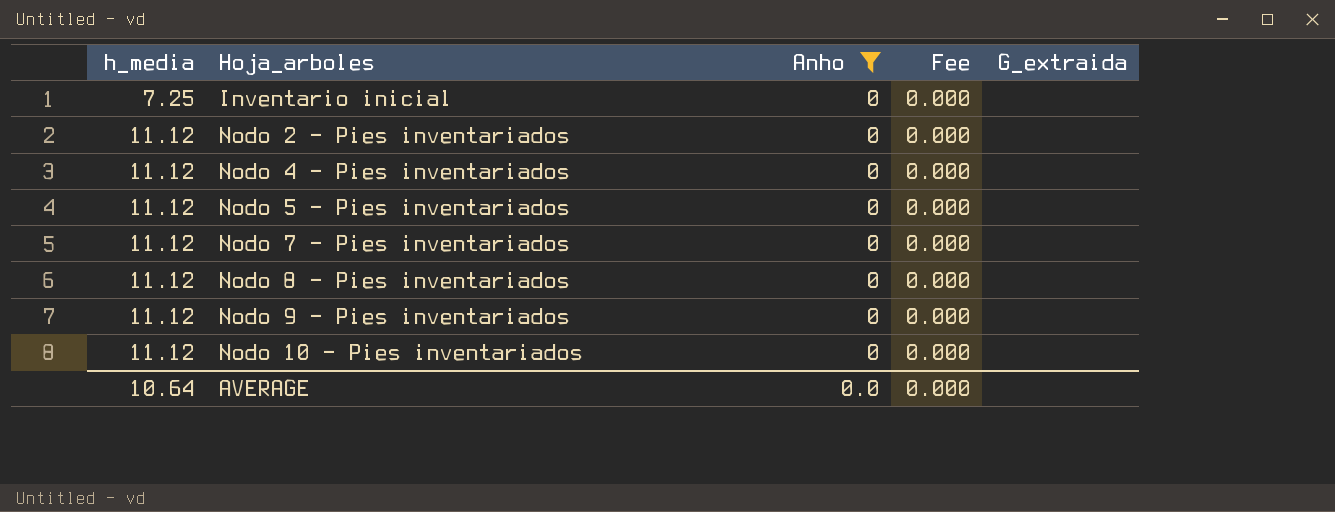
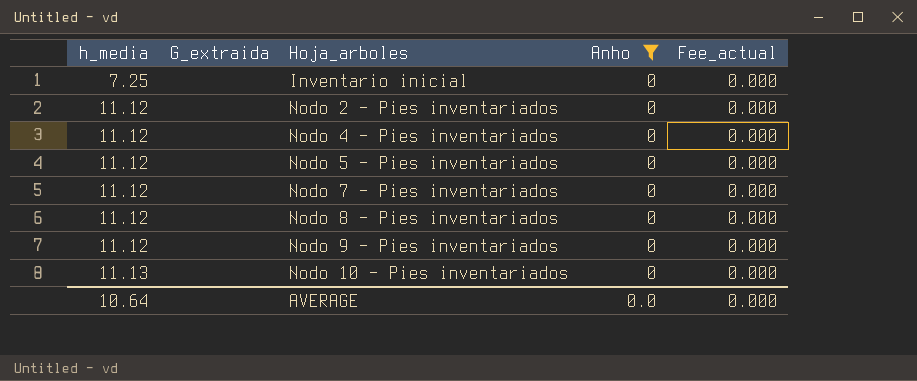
column G_extraida | position: 5 -> 2
column name: Fee -> Fee_actual
Nodo 10 - Pies inventariados | h_media: 11.12 -> 11.13

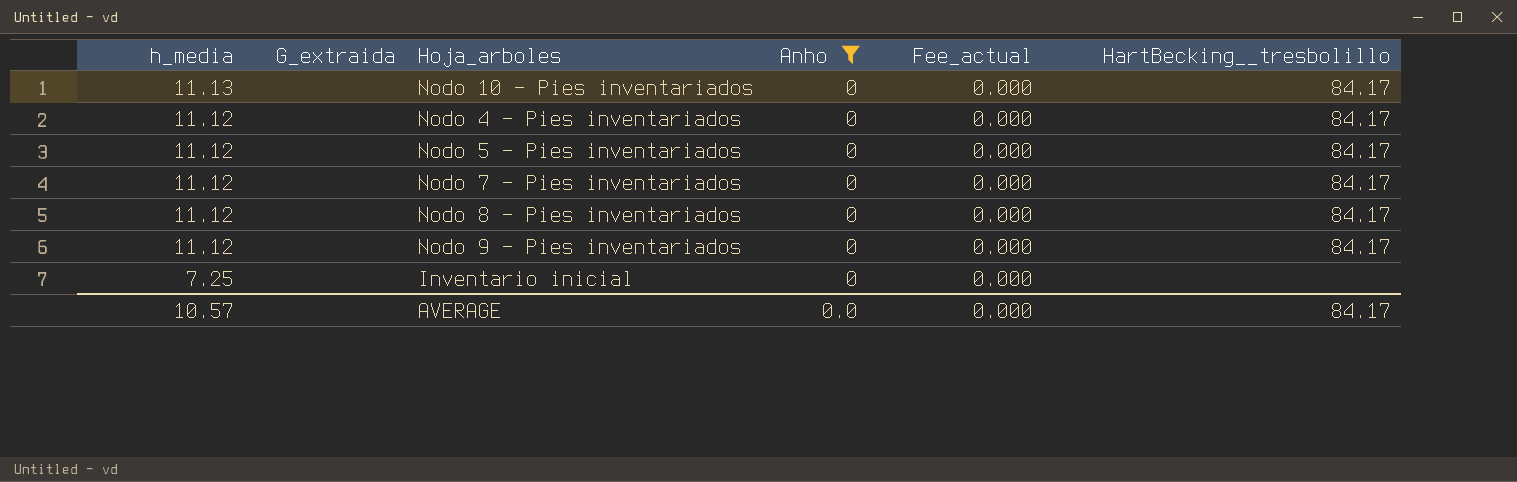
row order: h_media ascending -> h_media descending
column HartBecking__tresbolillo | position: none -> 6
row Nodo 2 - Pies inventariados: 11.12 | none | 0 | 0.000 -> none
AVERAGE | h_media: 10.64 -> 10.57

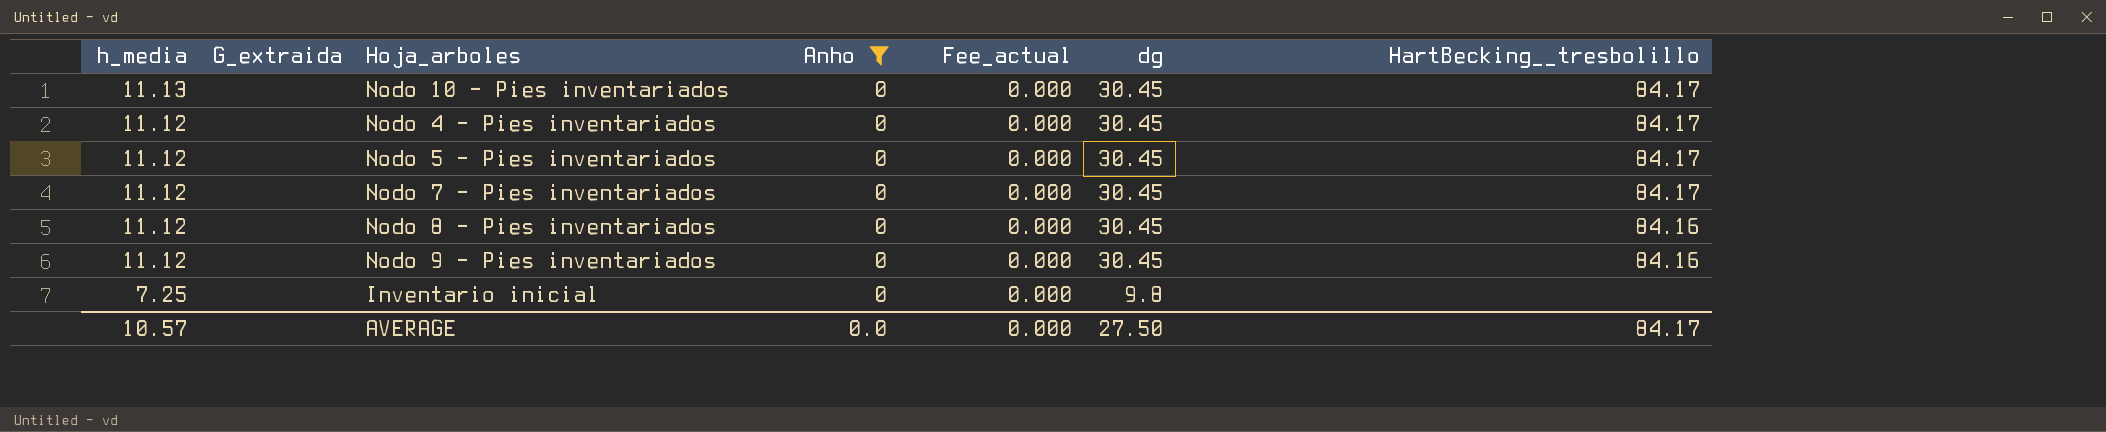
column dg | position: none -> 6
Nodo 8 - Pies inventariados | HartBecking__tresbolillo: 84.17 -> 84.16
Nodo 9 - Pies inventariados | HartBecking__tresbolillo: 84.17 -> 84.16

